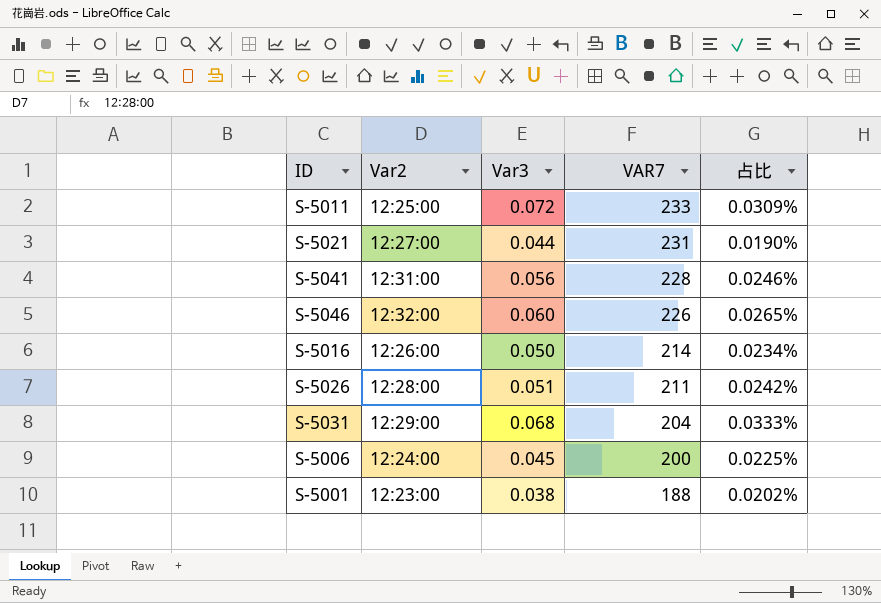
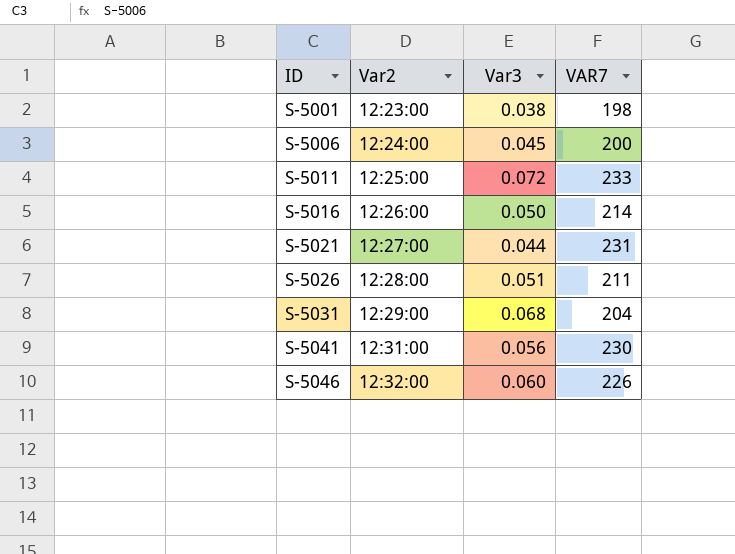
row order: VAR7 descending -> ID ascending
column 占比 | formula: [Var3] / [VAR7] -> none
S-5001 | VAR7: 188 -> 198
S-5041 | VAR7: 228 -> 230

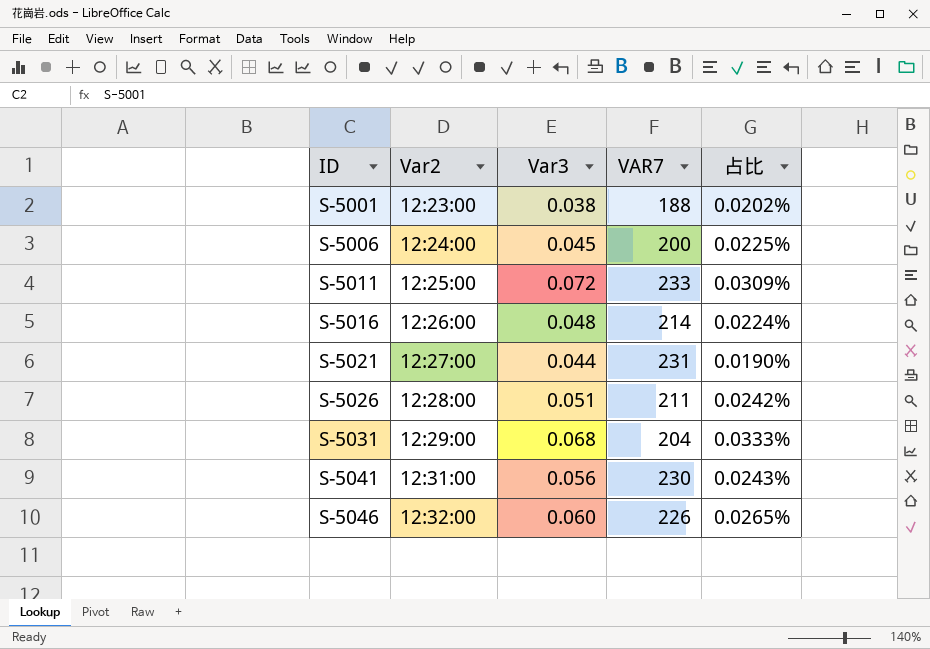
column 占比 | formula: none -> [Var3] / [VAR7]
S-5001 | VAR7: 198 -> 188
S-5016 | Var3: 0.050 -> 0.048

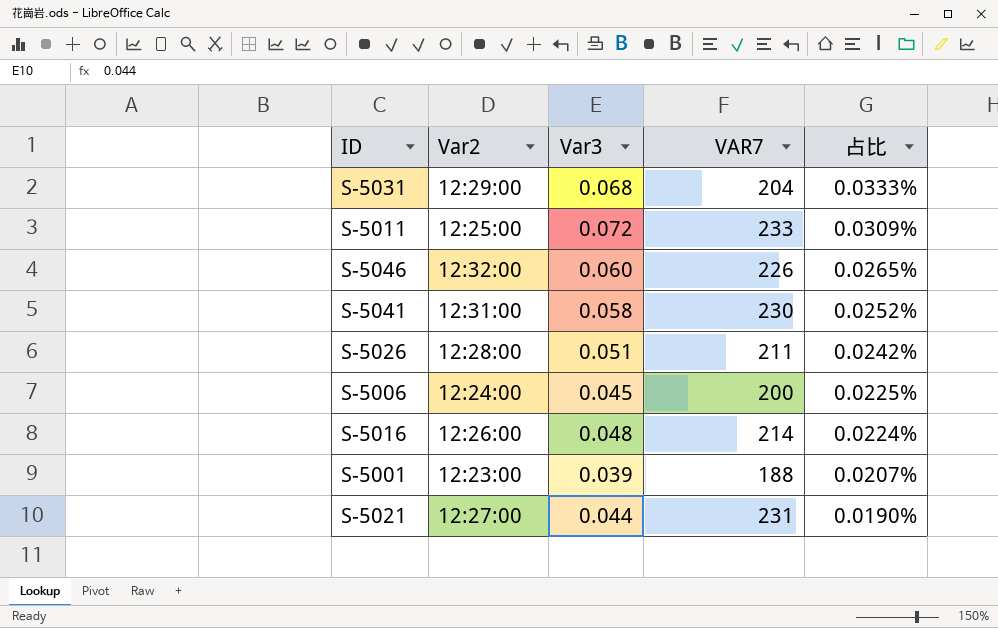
row order: ID ascending -> 占比 descending
S-5041 | Var3: 0.056 -> 0.058
S-5041 | 占比: 0.0243% -> 0.0252%
S-5001 | Var3: 0.038 -> 0.039
S-5001 | 占比: 0.0202% -> 0.0207%

